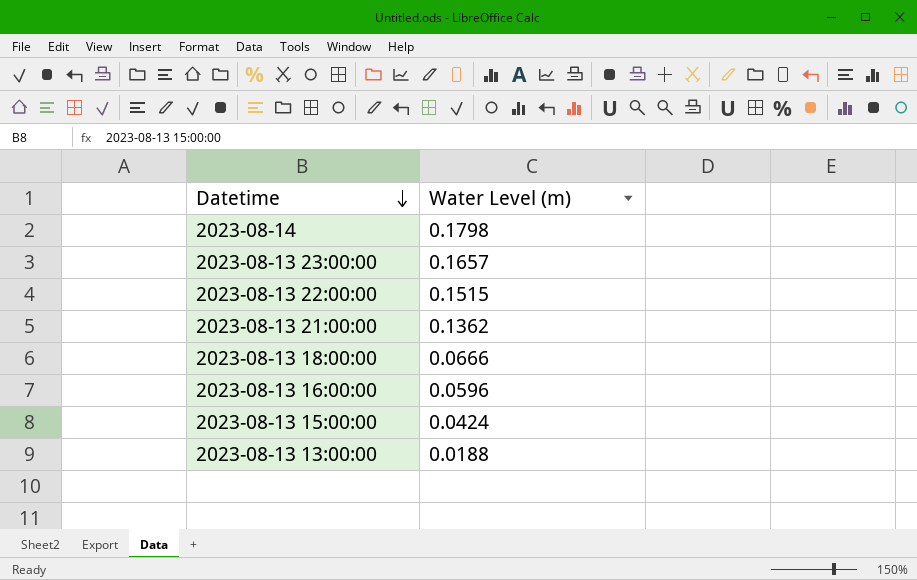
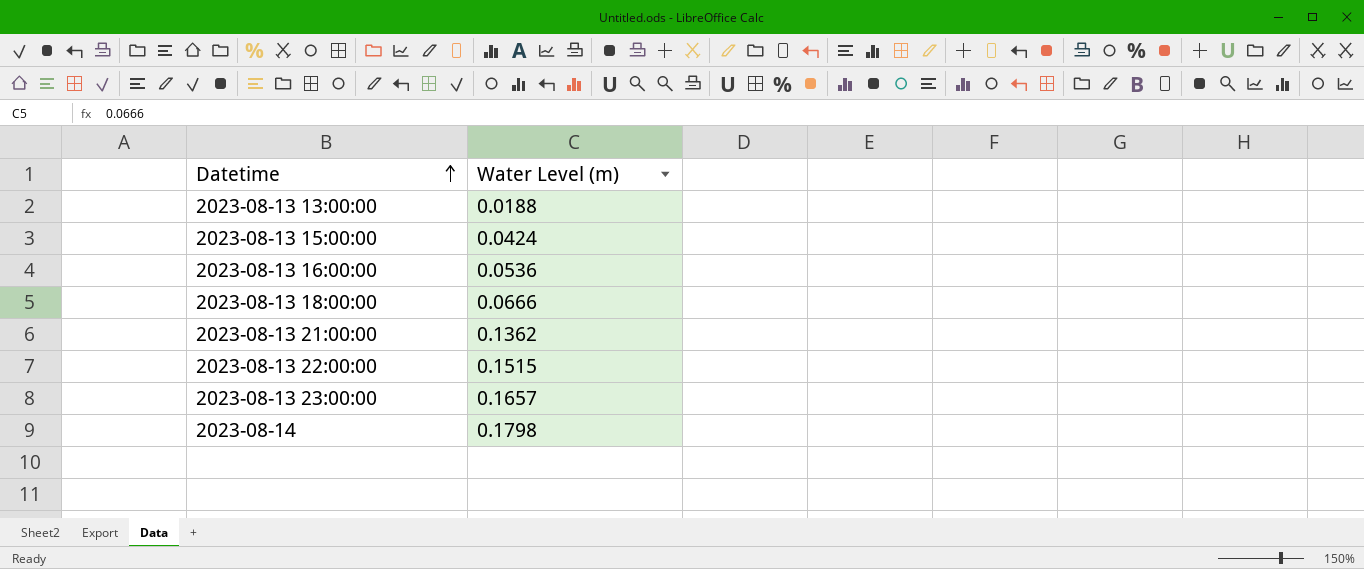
row order: Datetime descending -> Datetime ascending
2023-08-13 16:00:00 | Water Level (m): 0.0596 -> 0.0536

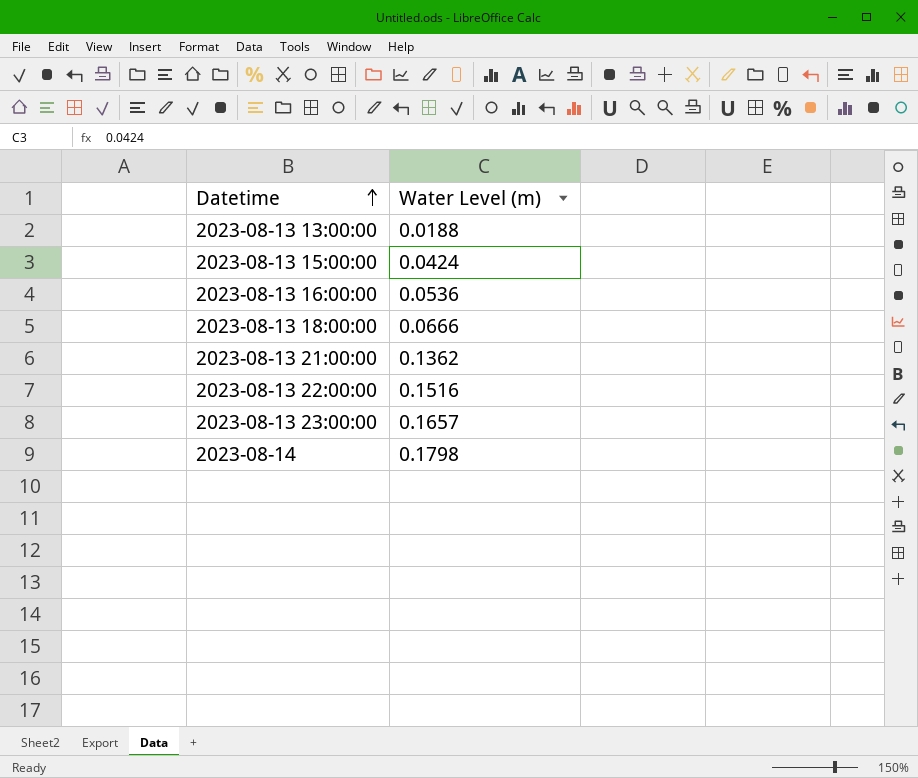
2023-08-13 22:00:00 | Water Level (m): 0.1515 -> 0.1516

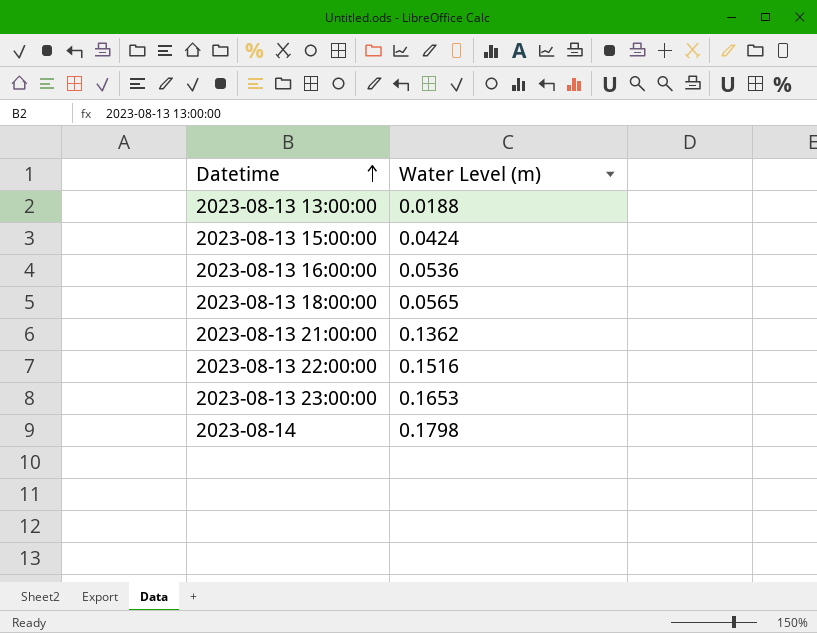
2023-08-13 18:00:00 | Water Level (m): 0.0666 -> 0.0565
2023-08-13 23:00:00 | Water Level (m): 0.1657 -> 0.1653

